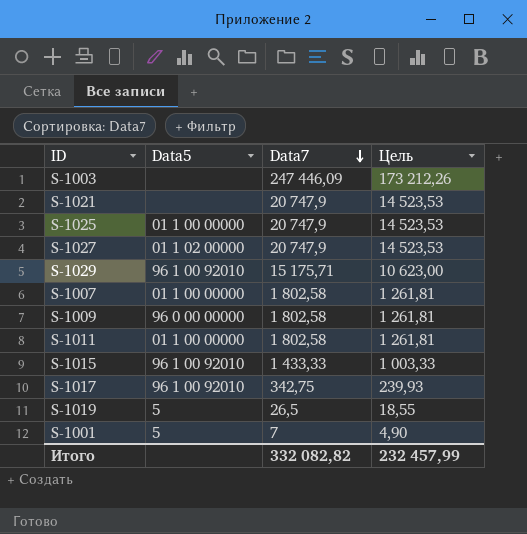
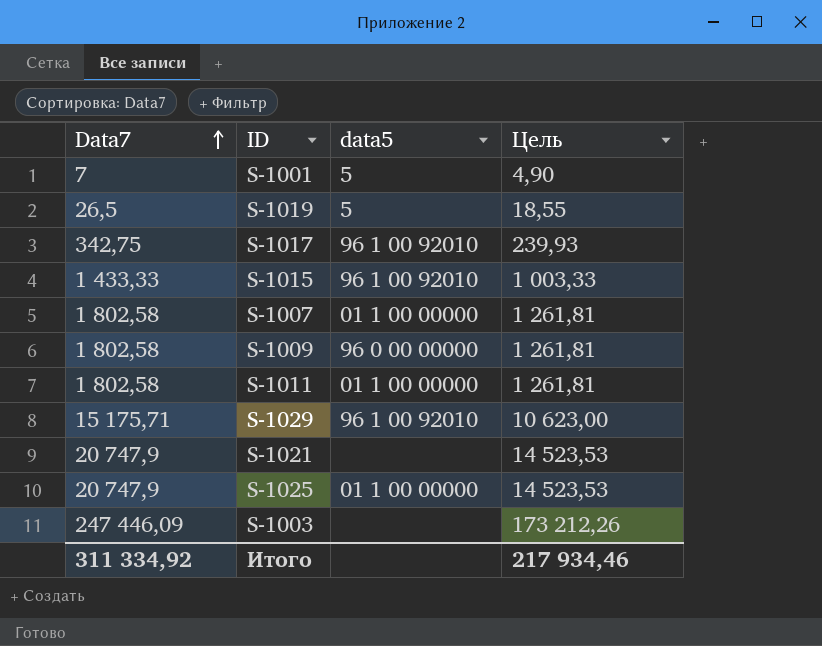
row order: Data7 descending -> Data7 ascending
column Data7 | position: 3 -> 1
column name: Data5 -> data5
row S-1027: 01 1 02 00000 | 20 747,9 | 14 523,53 -> none
Итого | Data7: 332 082,82 -> 311 334,92
Итого | Цель: 232 457,99 -> 217 934,46

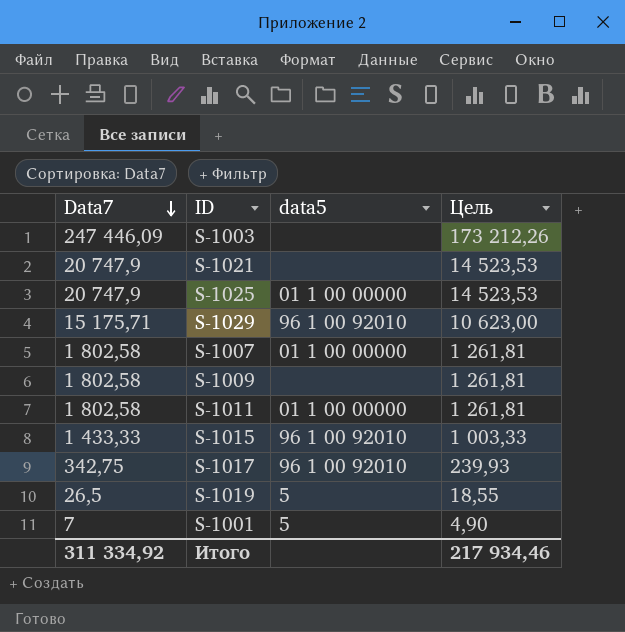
row order: Data7 ascending -> Data7 descending
S-1009 | data5: 96 0 00 00000 -> none

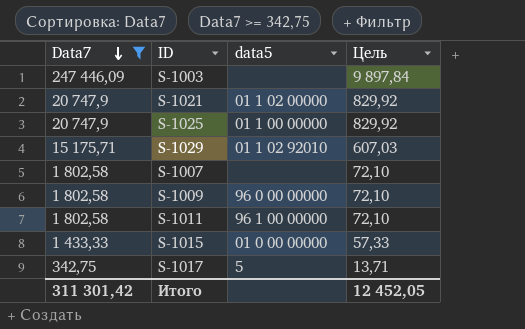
filter: none -> Data7 >= 342,75
column Цель | formula: [Data7] * 0,7 -> [Data7] * 0,04
S-1021 | data5: none -> 01 1 02 00000
S-1029 | data5: 96 1 00 92010 -> 01 1 02 92010
S-1007 | data5: 01 1 00 00000 -> none
S-1009 | data5: none -> 96 0 00 00000
S-1011 | data5: 01 1 00 00000 -> 96 1 00 00000
S-1015 | data5: 96 1 00 92010 -> 01 0 00 00000
S-1017 | data5: 96 1 00 92010 -> 5
Итого | Data7: 311 334,92 -> 311 301,42
Итого | Цель: 217 934,46 -> 12 452,05

